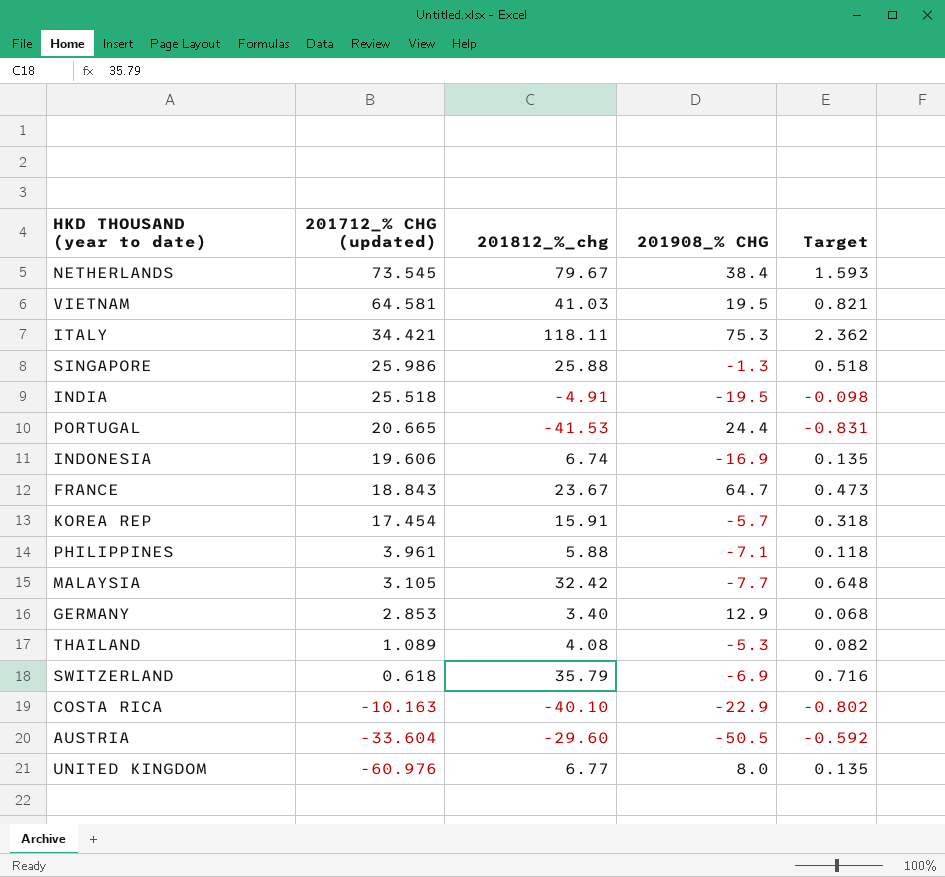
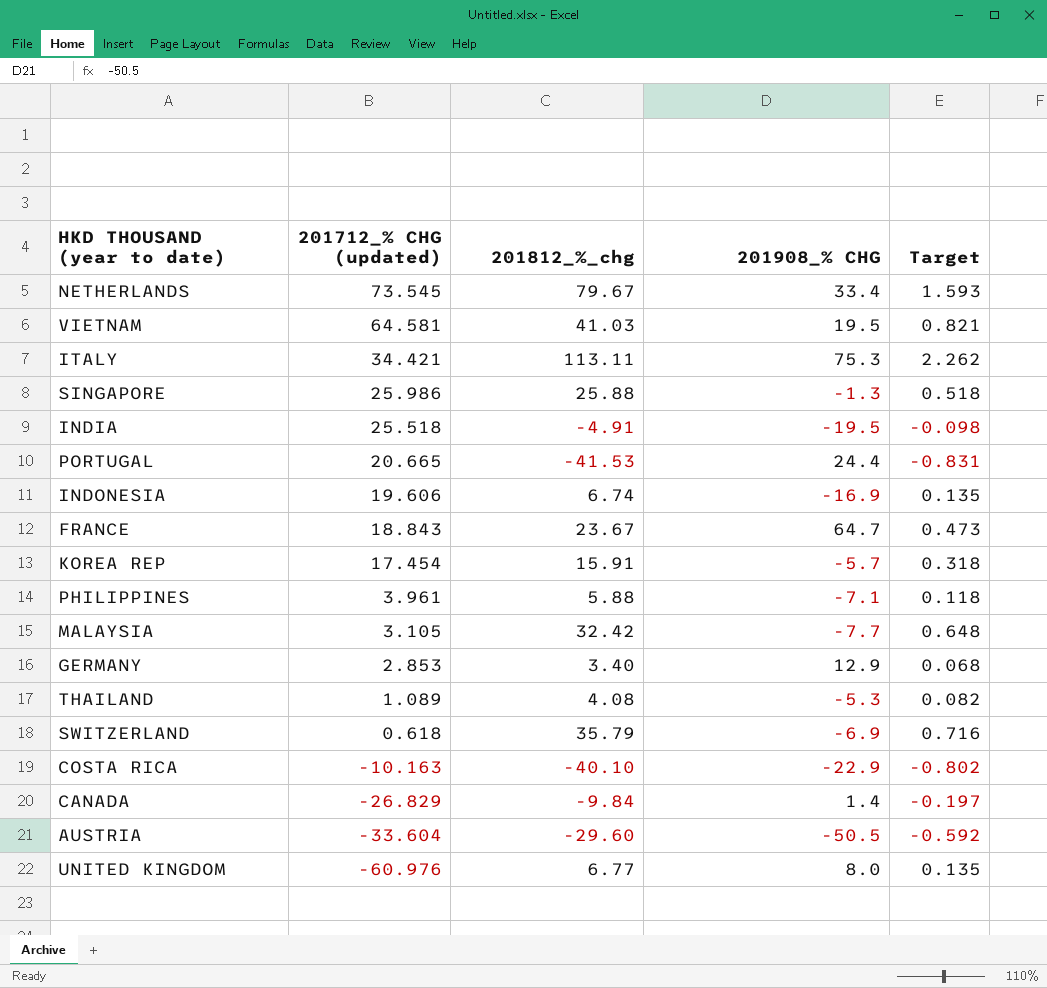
NETHERLANDS | 201908_% CHG: 38.4 -> 33.4
ITALY | 201812_%_chg: 118.11 -> 113.11
ITALY | Target: 2.362 -> 2.262
row CANADA: none -> -26.829 | -9.84 | 1.4 | -0.197

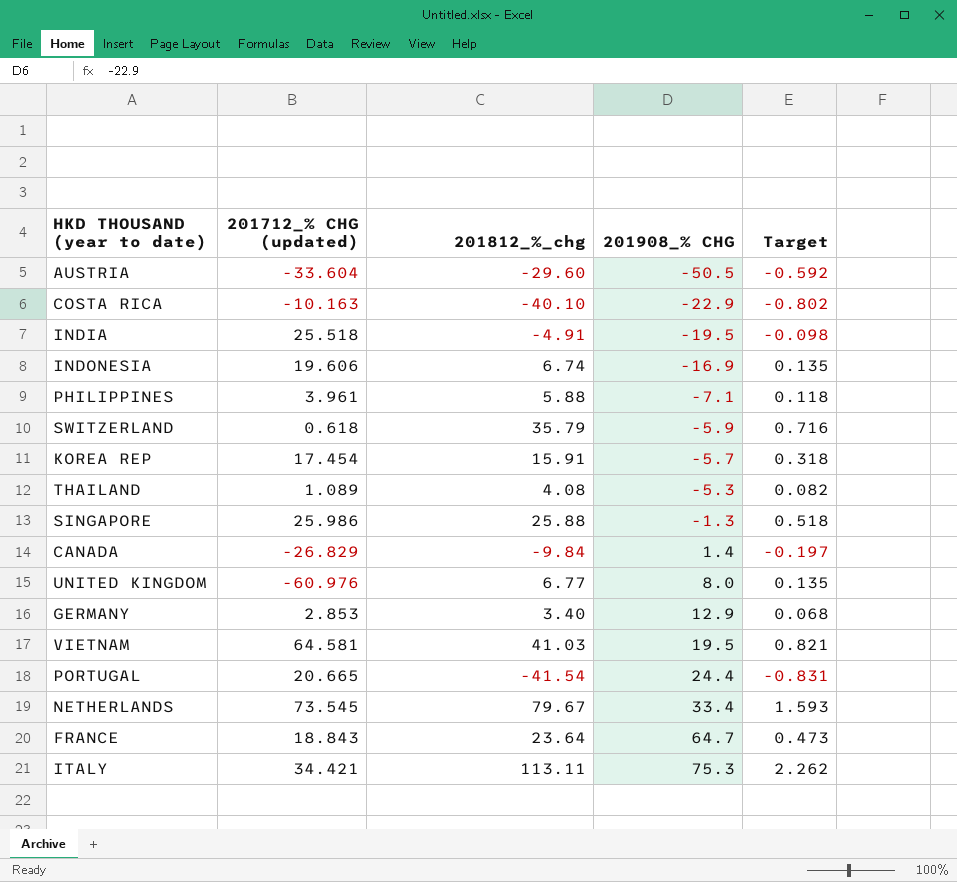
row order: 201712_% CHG (updated) descending -> 201908_% CHG ascending
row MALAYSIA: 3.105 | 32.42 | -7.7 | 0.648 -> none
SWITZERLAND | 201908_% CHG: -6.9 -> -5.9
PORTUGAL | 201812_%_chg: -41.53 -> -41.54
FRANCE | 201812_%_chg: 23.67 -> 23.64

